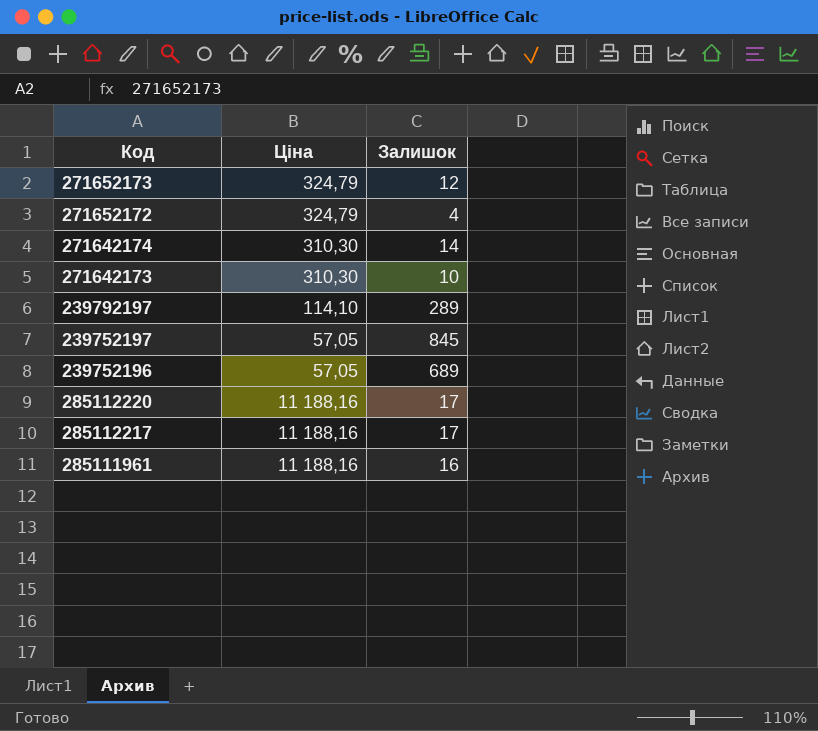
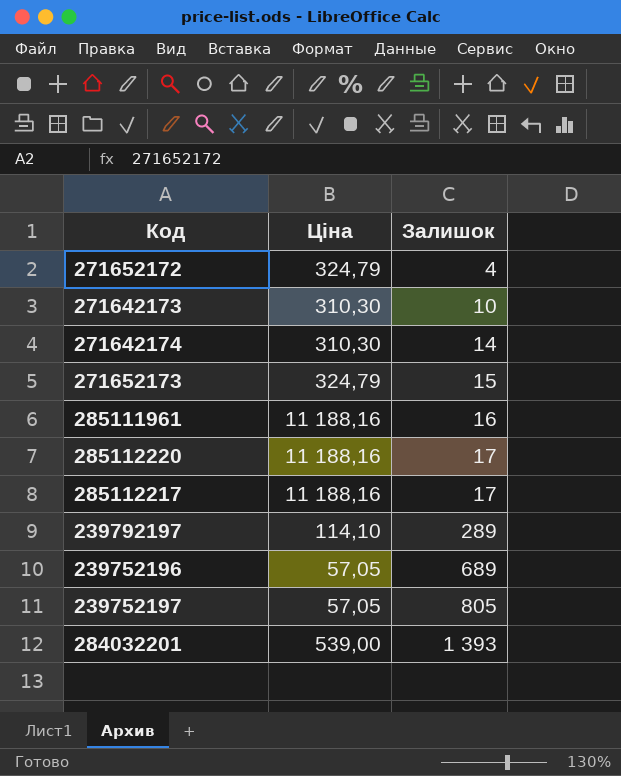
row order: none -> Залишок ascending
271652173 | Залишок: 12 -> 15
239752197 | Залишок: 845 -> 805
row 284032201: none -> 539,00 | 1 393

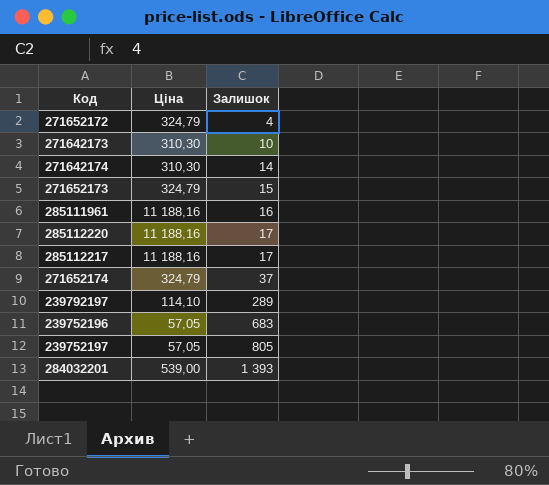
row 271652174: none -> 324,79 | 37
239752196 | Залишок: 689 -> 683

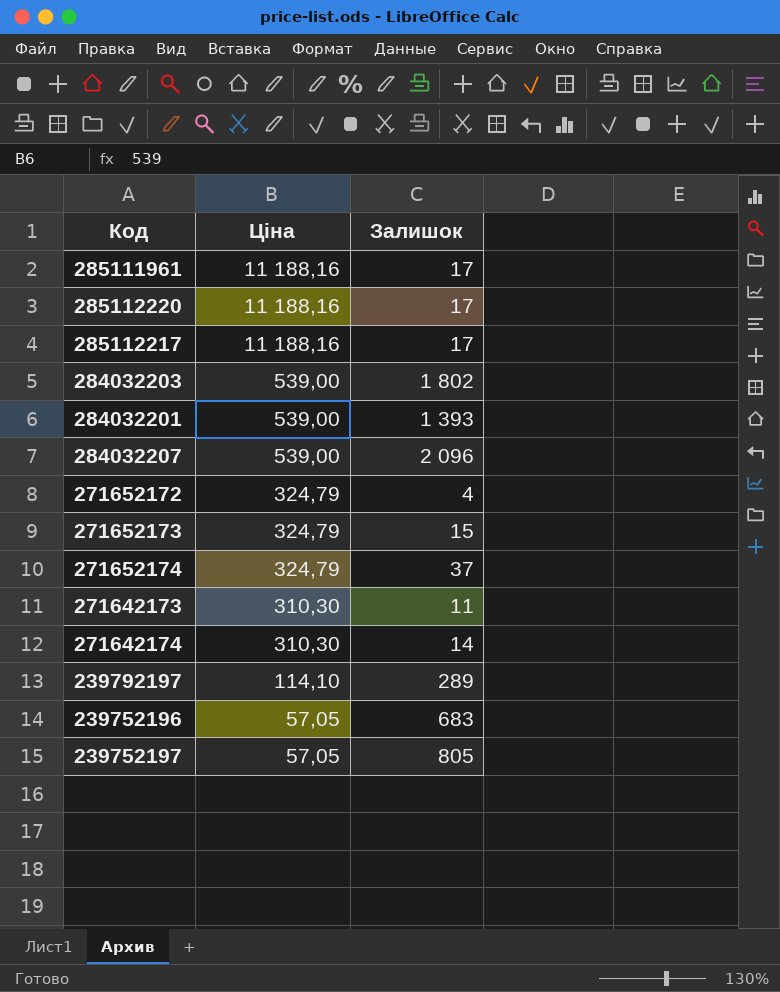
row order: Залишок ascending -> Ціна descending
285111961 | Залишок: 16 -> 17
row 284032203: none -> 539,00 | 1 802
row 284032207: none -> 539,00 | 2 096
271642173 | Залишок: 10 -> 11

